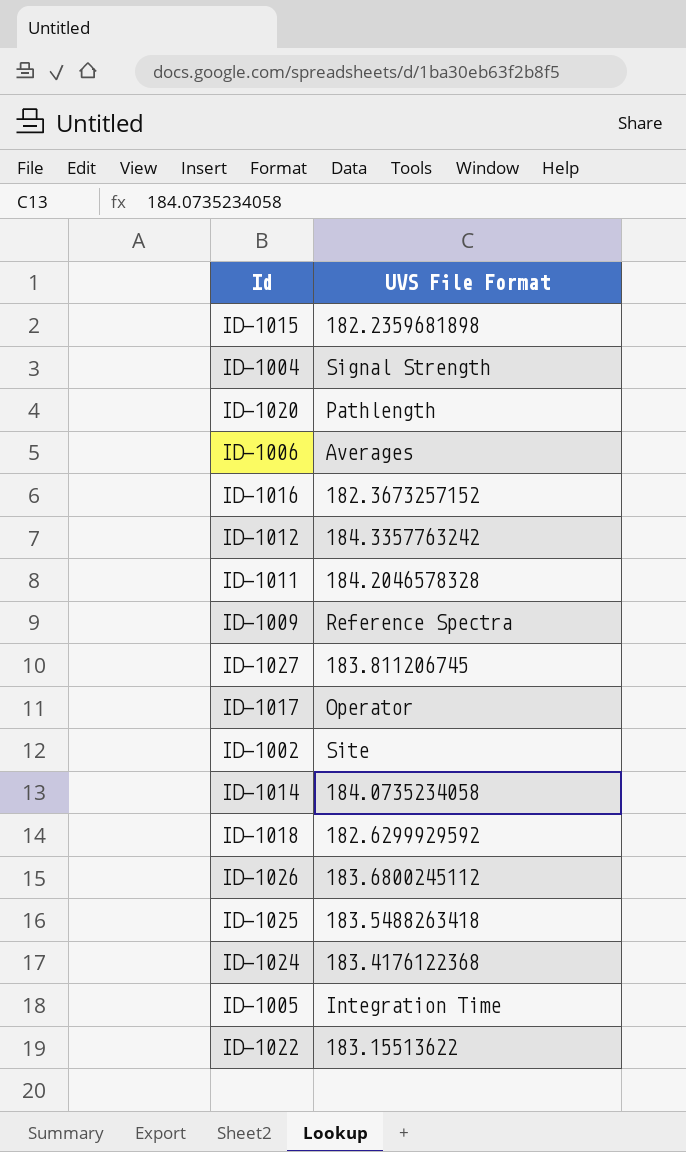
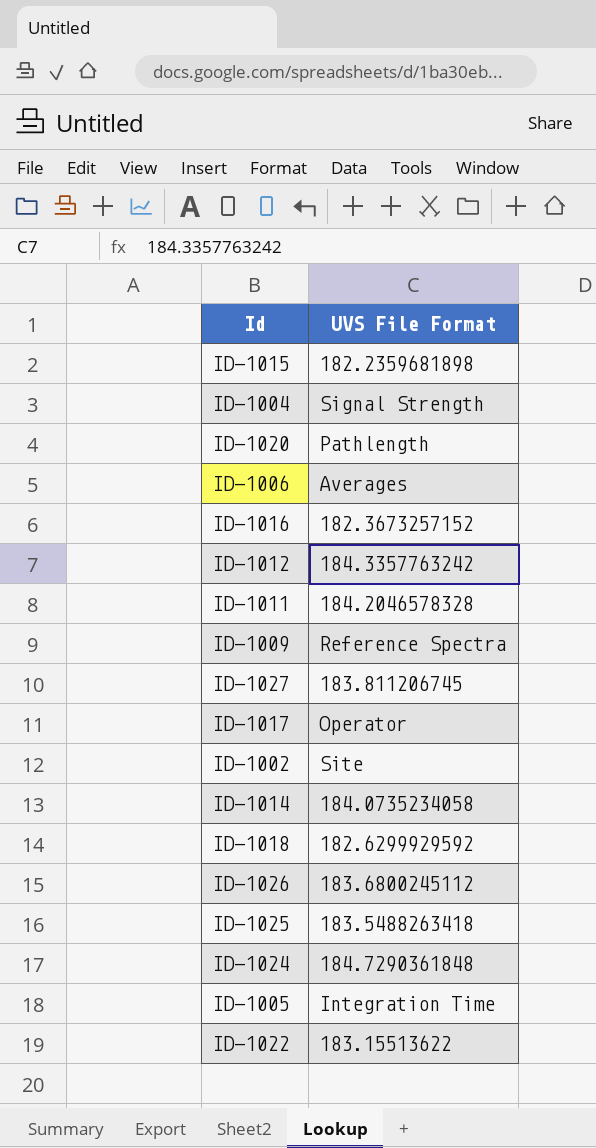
ID-1024 | UVS File Format: 183.4176122368 -> 184.7290361848

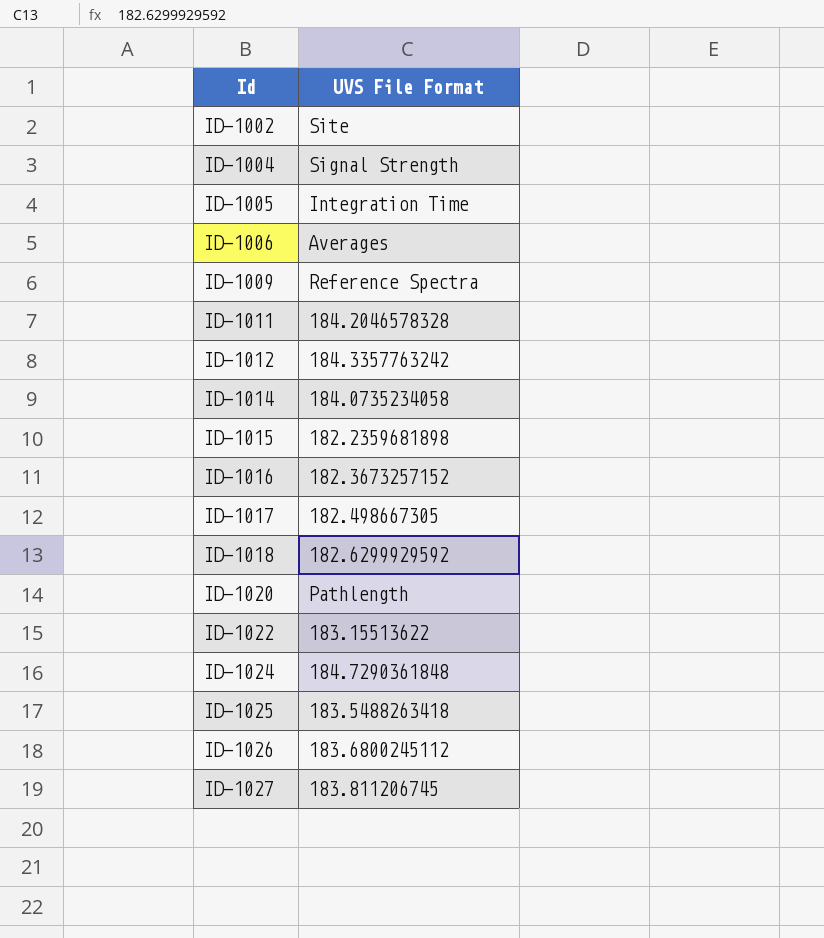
row order: none -> Id ascending
ID-1017 | UVS File Format: Operator -> 182.498667305

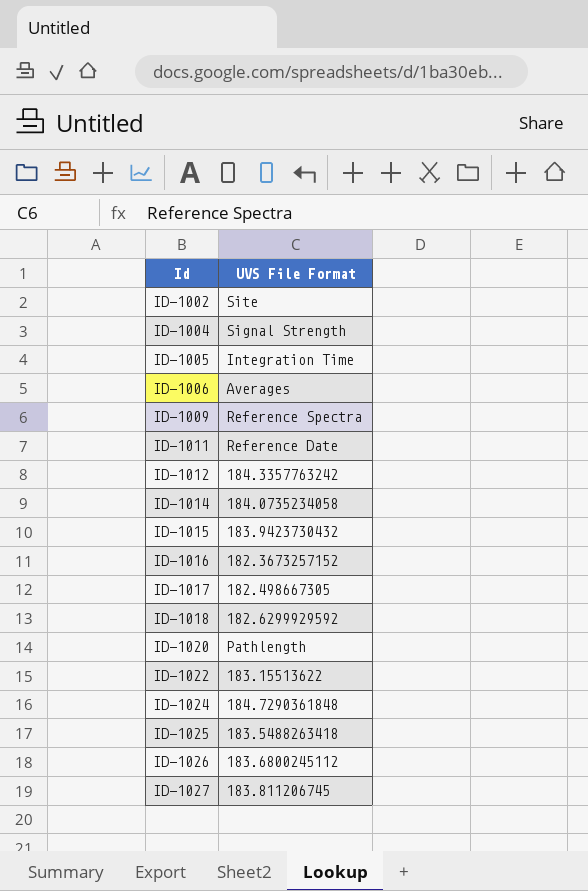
ID-1011 | UVS File Format: 184.2046578328 -> Reference Date
ID-1015 | UVS File Format: 182.2359681898 -> 183.9423730432

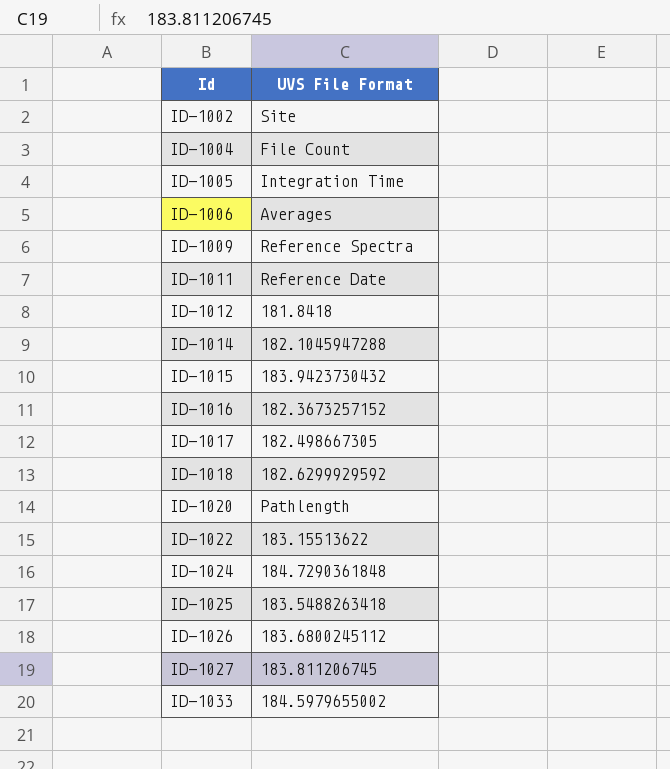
ID-1004 | UVS File Format: Signal Strength -> File Count
ID-1012 | UVS File Format: 184.3357763242 -> 181.8418
ID-1014 | UVS File Format: 184.0735234058 -> 182.1045947288
row ID-1033: none -> 184.5979655002

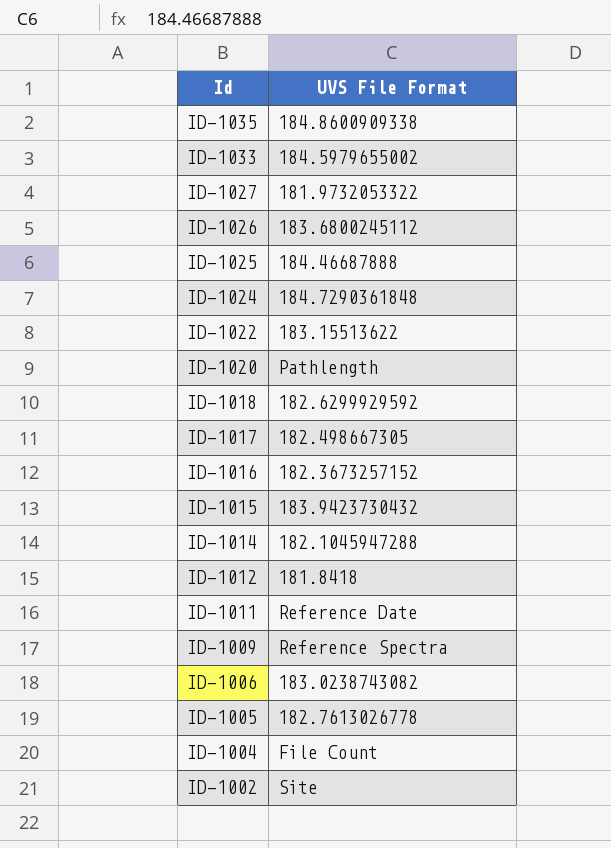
row order: Id ascending -> Id descending
row ID-1035: none -> 184.8600909338
ID-1027 | UVS File Format: 183.811206745 -> 181.9732053322
ID-1025 | UVS File Format: 183.5488263418 -> 184.46687888
ID-1006 | UVS File Format: Averages -> 183.0238743082
ID-1005 | UVS File Format: Integration Time -> 182.7613026778

